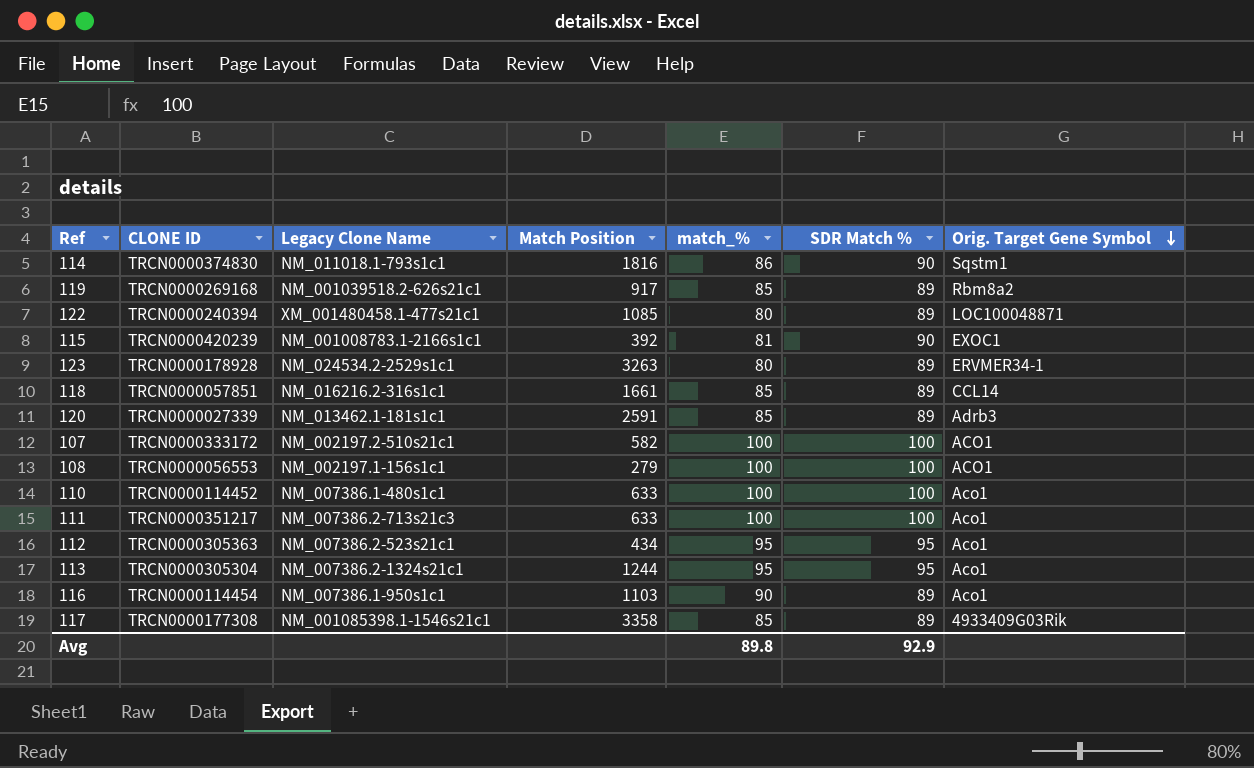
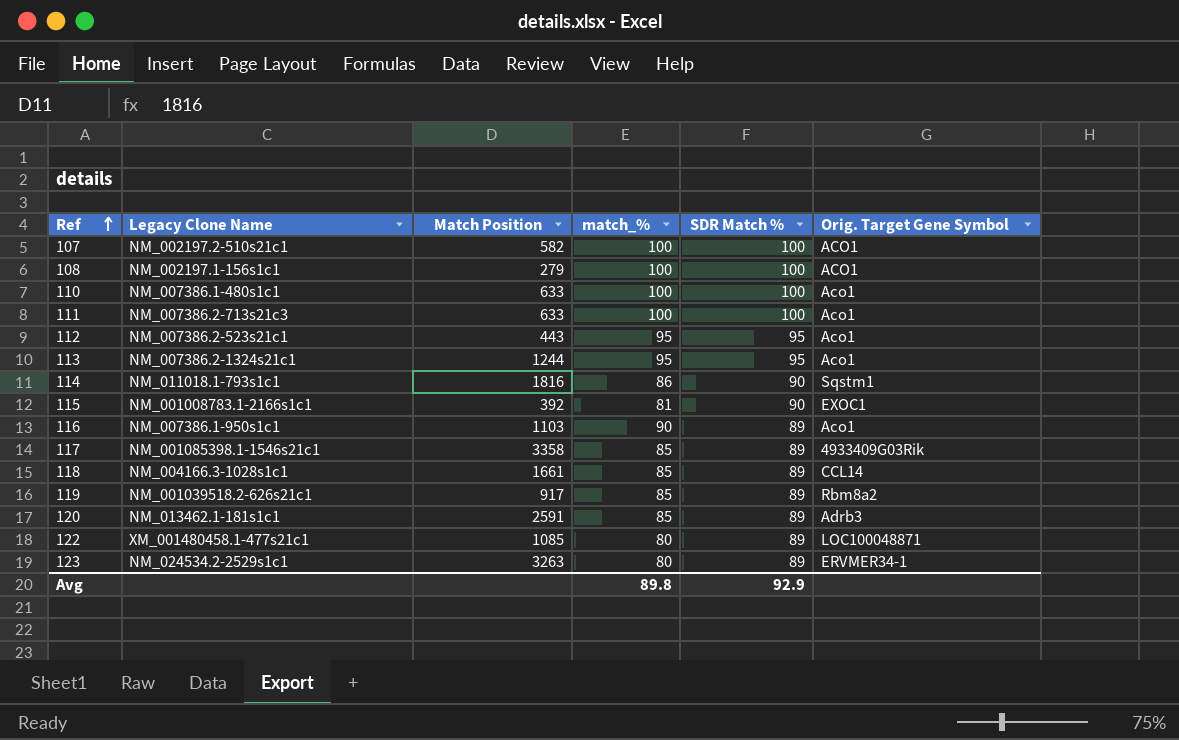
row order: Orig. Target Gene Symbol descending -> Ref ascending
column CLONE ID | position: 2 -> none
112 | Match Position: 434 -> 443
118 | Legacy Clone Name: NM_016216.2-316s1c1 -> NM_004166.3-1028s1c1

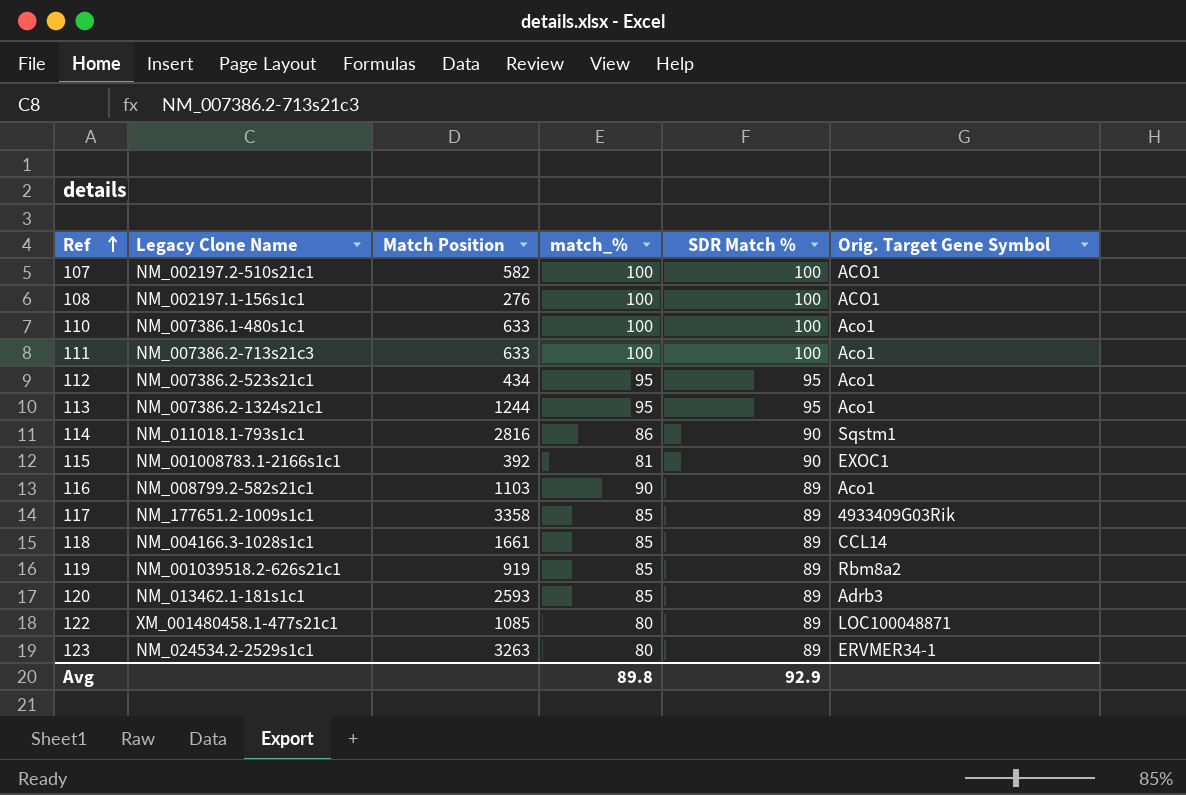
108 | Match Position: 279 -> 276
112 | Match Position: 443 -> 434
114 | Match Position: 1816 -> 2816
116 | Legacy Clone Name: NM_007386.1-950s1c1 -> NM_008799.2-582s21c1
117 | Legacy Clone Name: NM_001085398.1-1546s21c1 -> NM_177651.2-1009s1c1
119 | Match Position: 917 -> 919
120 | Match Position: 2591 -> 2593

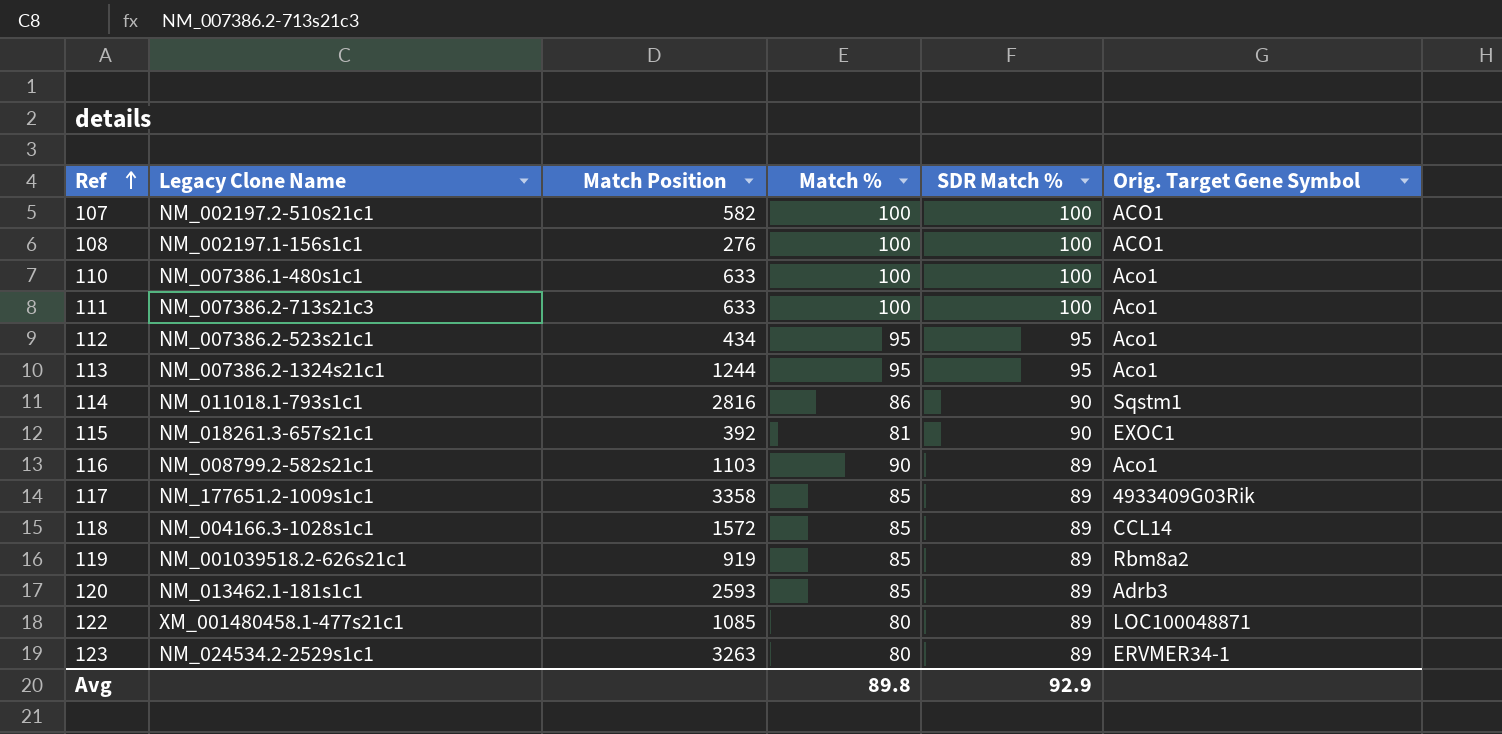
column name: match_% -> Match %
115 | Legacy Clone Name: NM_001008783.1-2166s1c1 -> NM_018261.3-657s21c1
118 | Match Position: 1661 -> 1572

